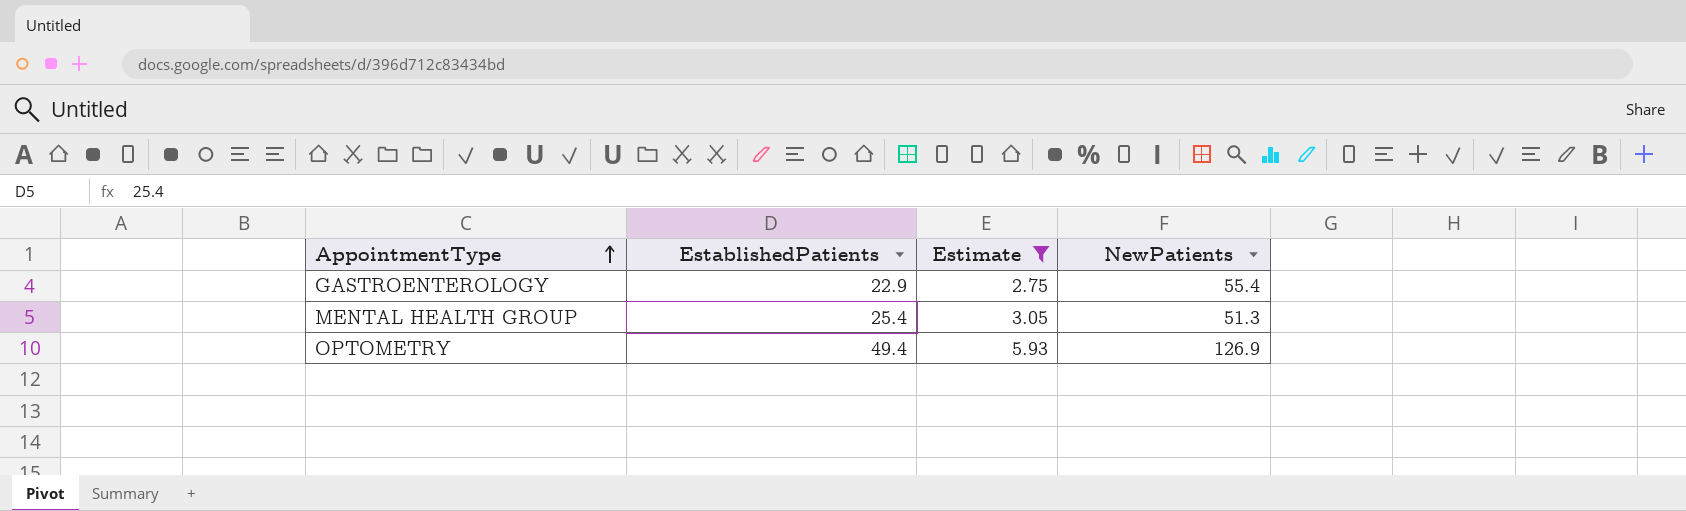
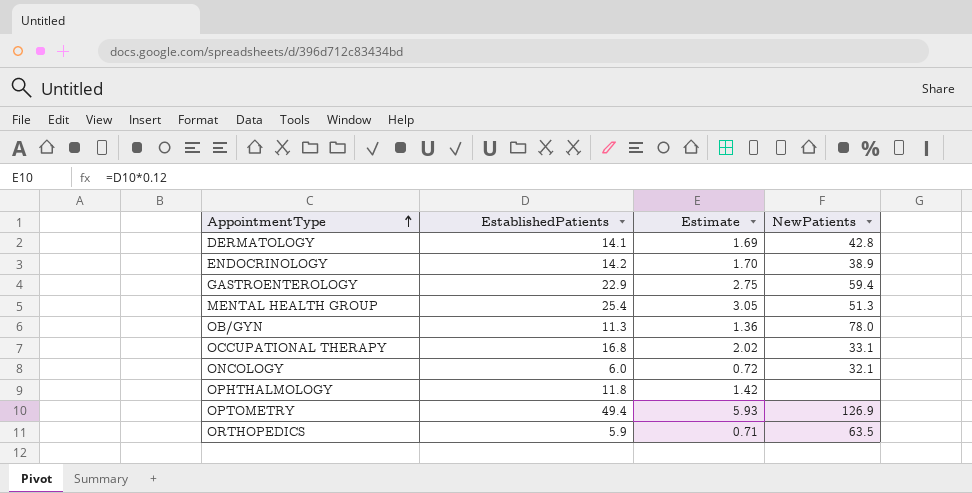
filter: Estimate >= 2.75 -> none
GASTROENTEROLOGY | NewPatients: 55.4 -> 59.4

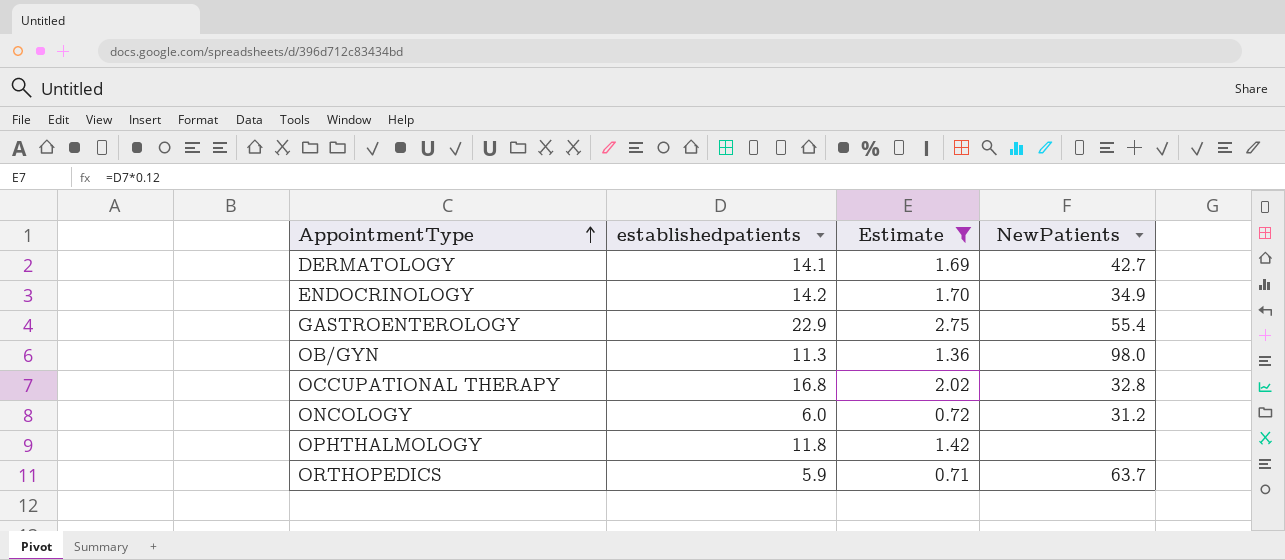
filter: none -> Estimate <= 2.75
column name: EstablishedPatients -> establishedpatients
DERMATOLOGY | NewPatients: 42.8 -> 42.7
ENDOCRINOLOGY | NewPatients: 38.9 -> 34.9
GASTROENTEROLOGY | NewPatients: 59.4 -> 55.4
OB/GYN | NewPatients: 78.0 -> 98.0
OCCUPATIONAL THERAPY | NewPatients: 33.1 -> 32.8
ONCOLOGY | NewPatients: 32.1 -> 31.2
ORTHOPEDICS | NewPatients: 63.5 -> 63.7

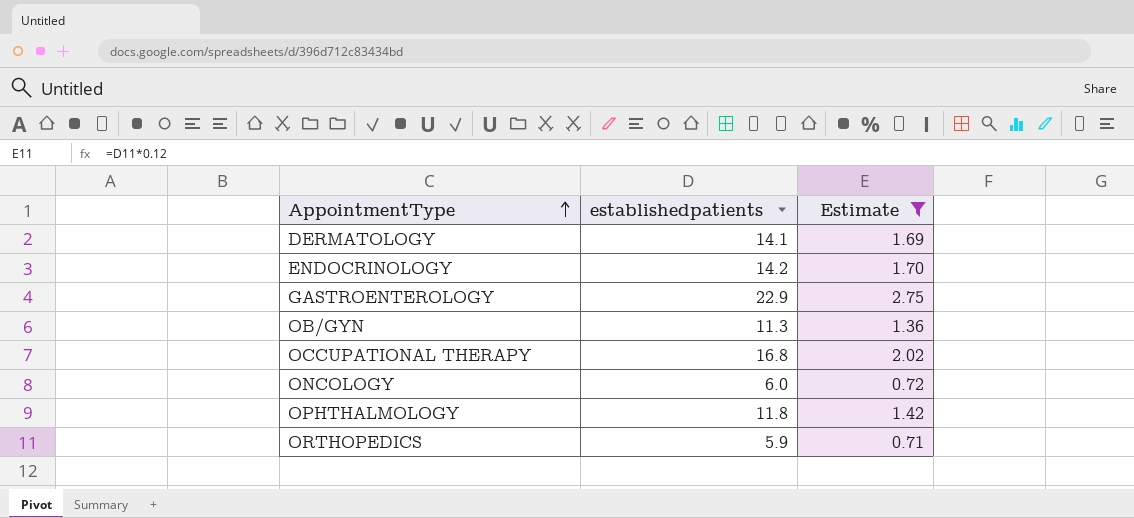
column NewPatients | position: 4 -> none

